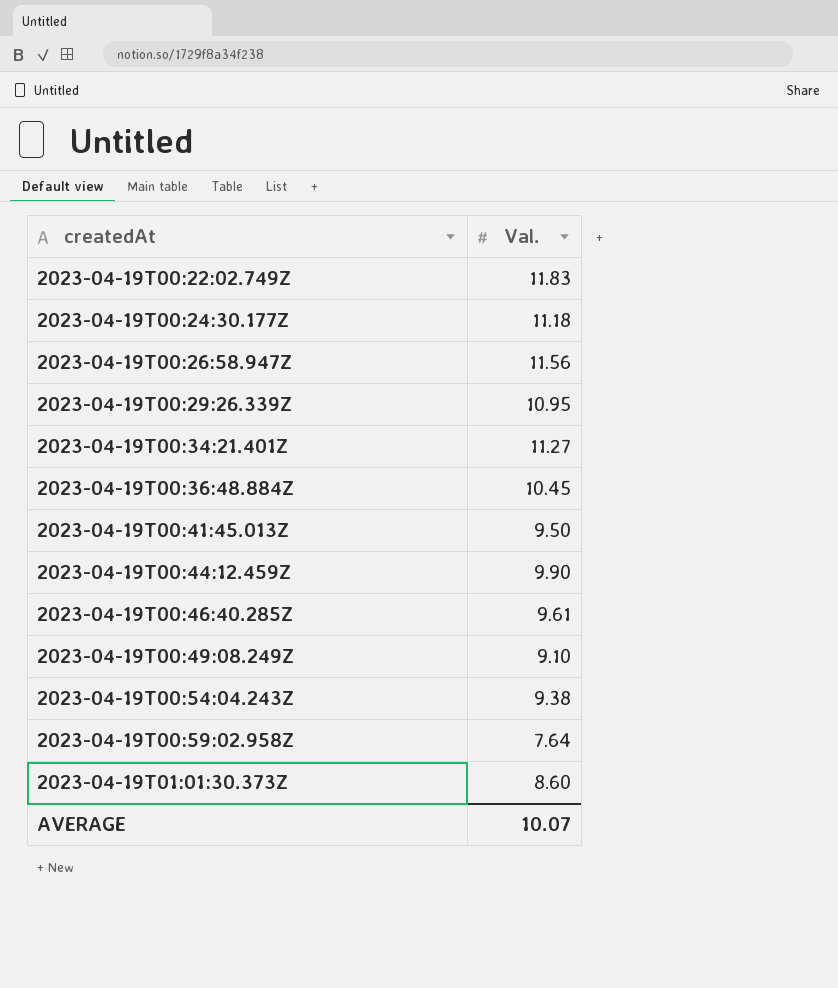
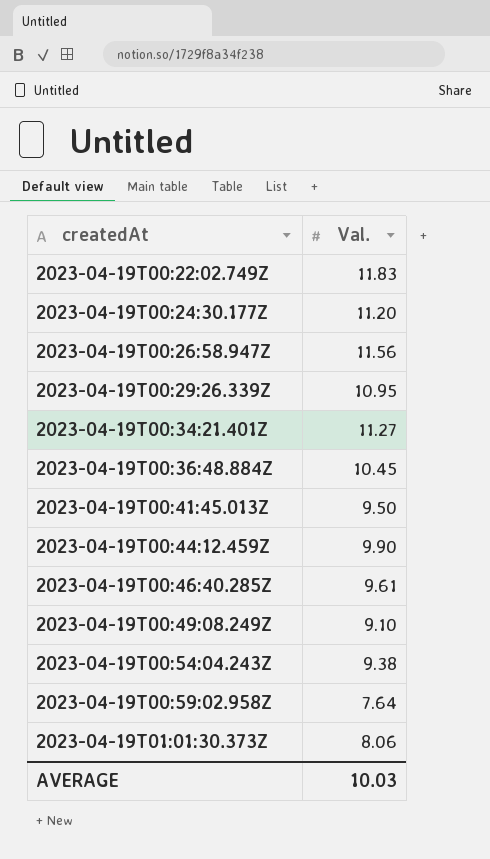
2023-04-19T00:24:30.177Z | Val.: 11.18 -> 11.20
2023-04-19T01:01:30.373Z | Val.: 8.60 -> 8.06
AVERAGE | Val.: 10.07 -> 10.03

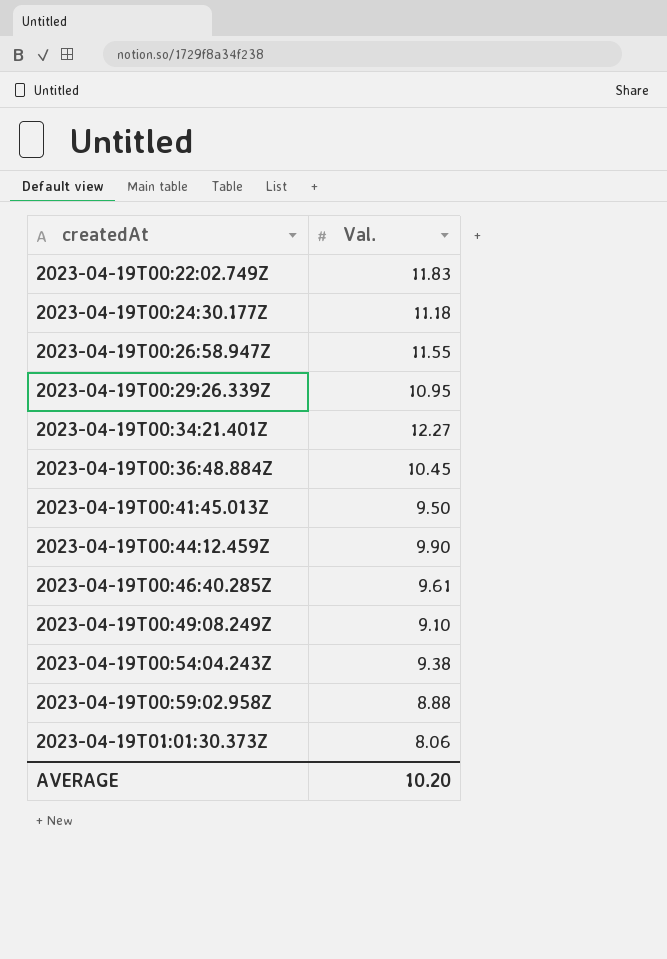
2023-04-19T00:24:30.177Z | Val.: 11.20 -> 11.18
2023-04-19T00:26:58.947Z | Val.: 11.56 -> 11.55
2023-04-19T00:34:21.401Z | Val.: 11.27 -> 12.27
2023-04-19T00:59:02.958Z | Val.: 7.64 -> 8.88
AVERAGE | Val.: 10.03 -> 10.20

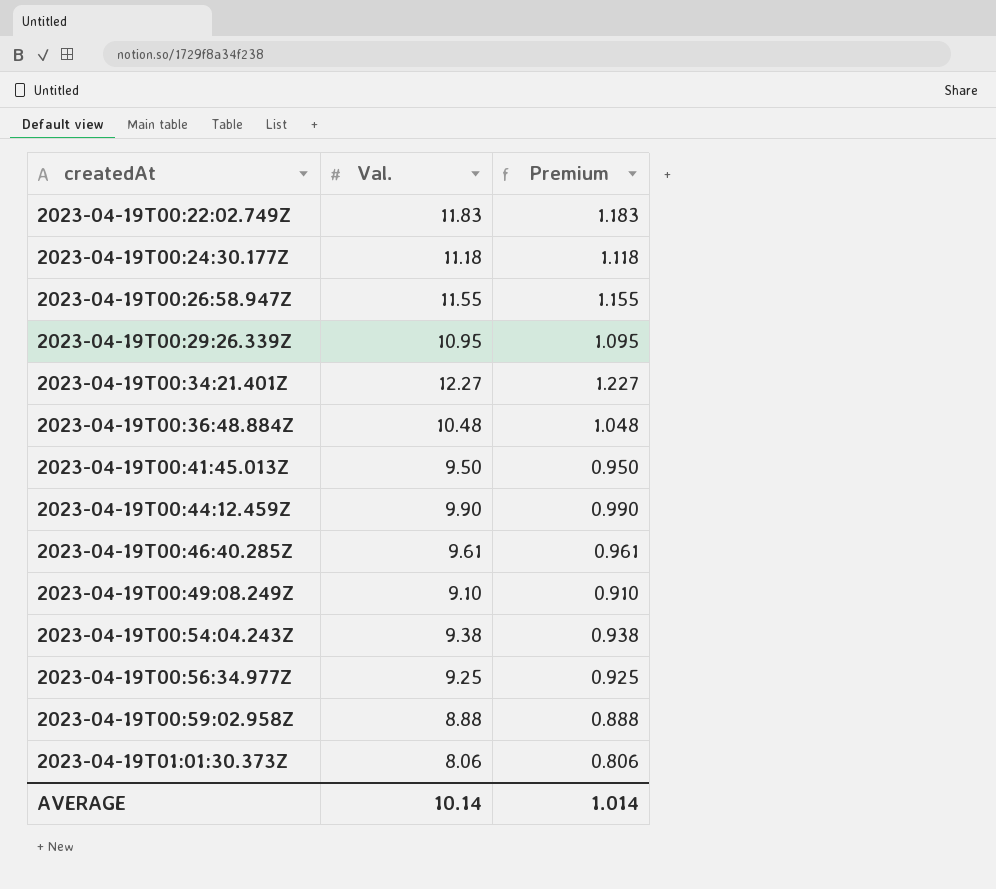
column Premium | formula: none -> [Val.] * 0.1
2023-04-19T00:36:48.884Z | Val.: 10.45 -> 10.48
row 2023-04-19T00:56:34.977Z: none -> 9.25 | 0.925
AVERAGE | Val.: 10.20 -> 10.14

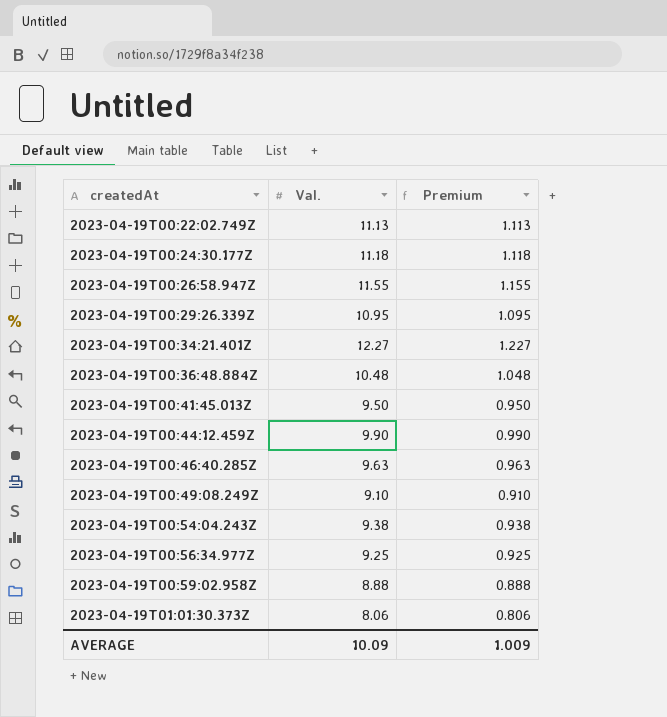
2023-04-19T00:22:02.749Z | Val.: 11.83 -> 11.13
2023-04-19T00:22:02.749Z | Premium: 1.183 -> 1.113
2023-04-19T00:46:40.285Z | Val.: 9.61 -> 9.63
2023-04-19T00:46:40.285Z | Premium: 0.961 -> 0.963
AVERAGE | Val.: 10.14 -> 10.09
AVERAGE | Premium: 1.014 -> 1.009

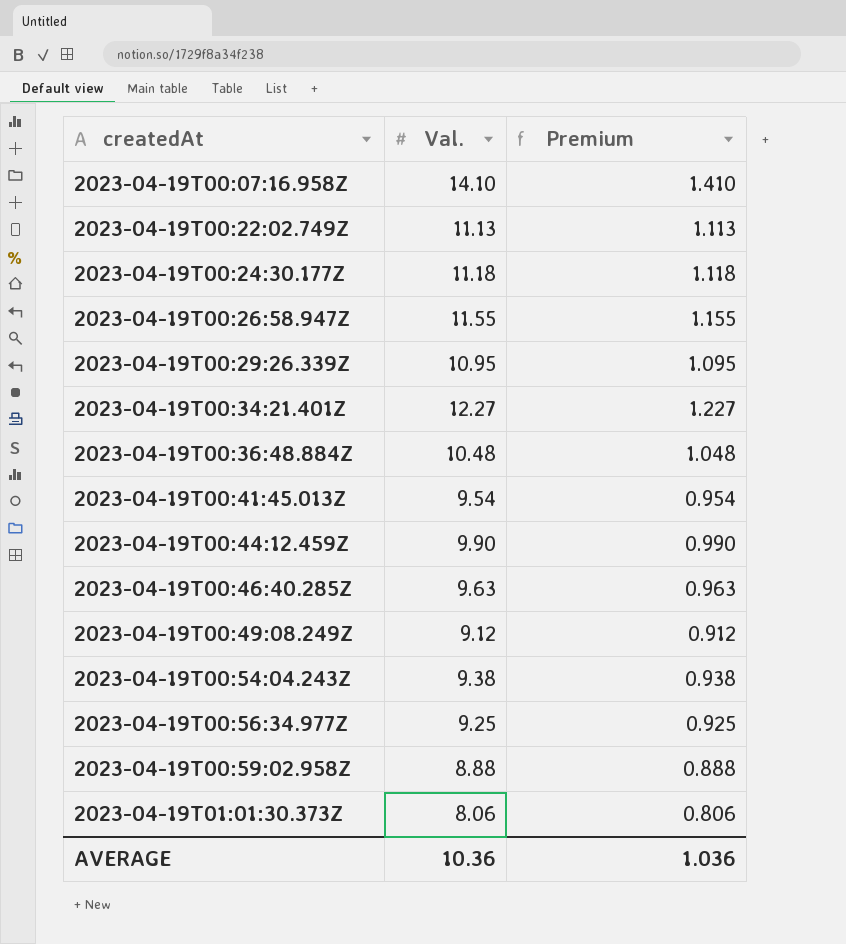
row 2023-04-19T00:07:16.958Z: none -> 14.10 | 1.410
2023-04-19T00:41:45.013Z | Val.: 9.50 -> 9.54
2023-04-19T00:41:45.013Z | Premium: 0.950 -> 0.954
2023-04-19T00:49:08.249Z | Val.: 9.10 -> 9.12
2023-04-19T00:49:08.249Z | Premium: 0.910 -> 0.912
AVERAGE | Val.: 10.09 -> 10.36
AVERAGE | Premium: 1.009 -> 1.036

